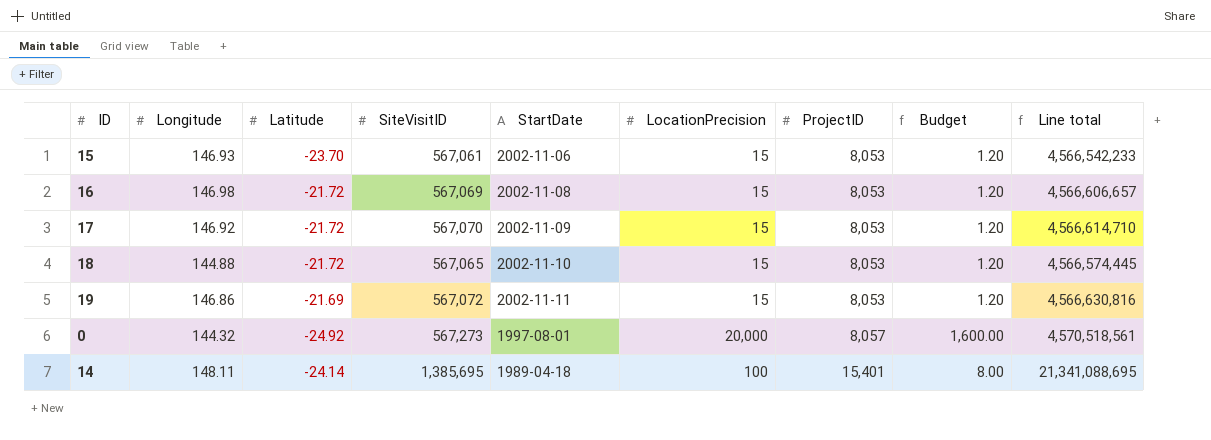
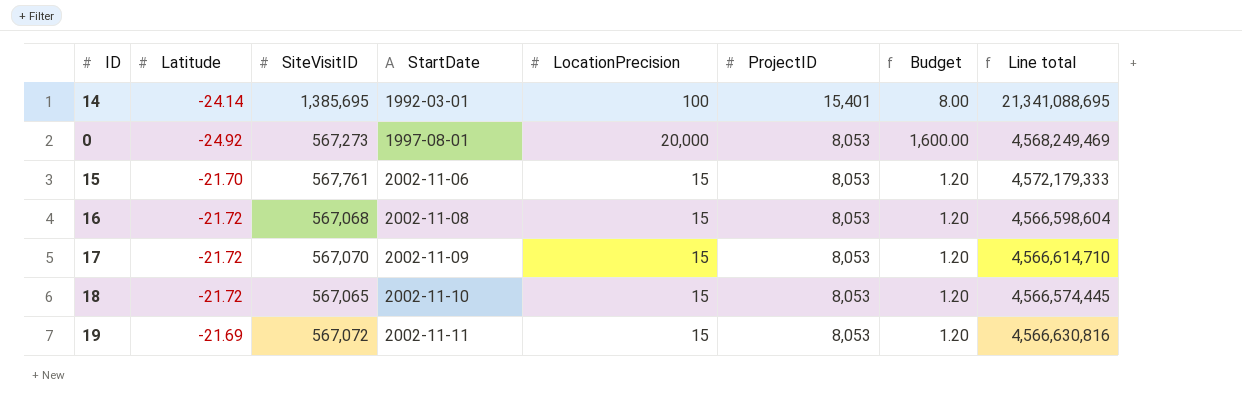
row order: ProjectID ascending -> StartDate ascending
column Longitude | position: 2 -> none
14 | StartDate: 1989-04-18 -> 1992-03-01
0 | ProjectID: 8,057 -> 8,053
0 | Line total: 4,570,518,561 -> 4,568,249,469
15 | Latitude: -23.70 -> -21.70
15 | SiteVisitID: 567,061 -> 567,761
15 | Line total: 4,566,542,233 -> 4,572,179,333
16 | SiteVisitID: 567,069 -> 567,068
16 | Line total: 4,566,606,657 -> 4,566,598,604

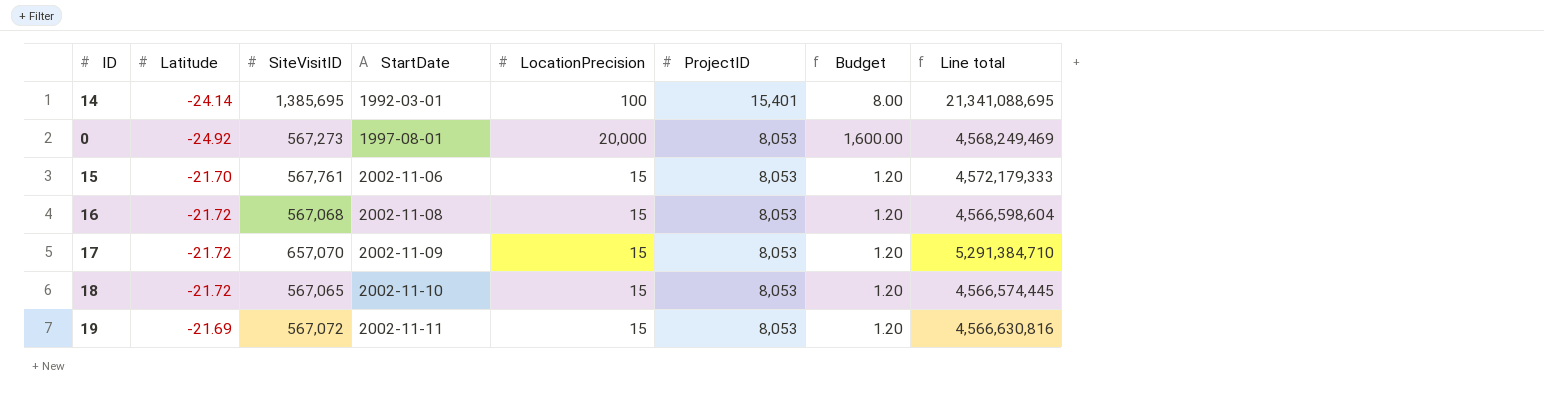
17 | SiteVisitID: 567,070 -> 657,070
17 | Line total: 4,566,614,710 -> 5,291,384,710

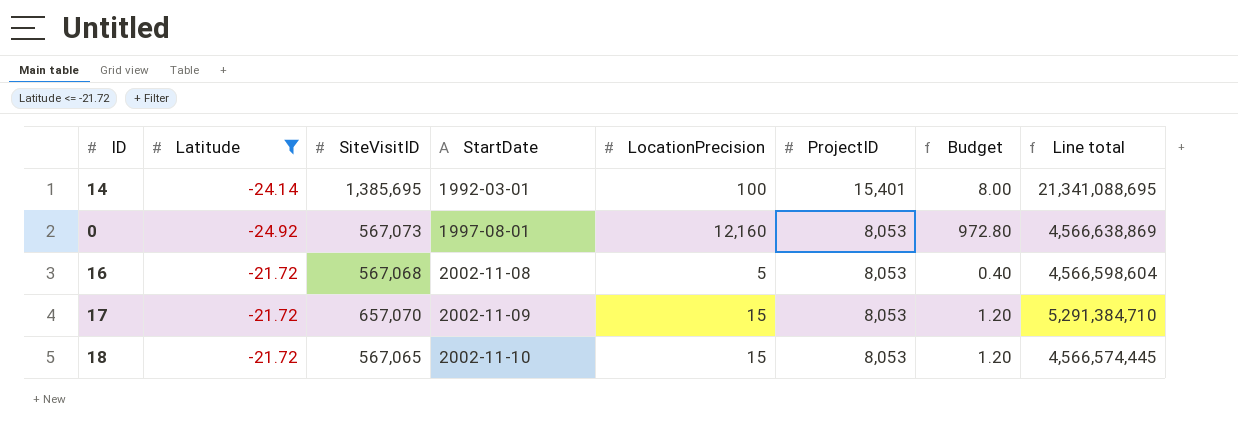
filter: none -> Latitude <= -21.72
0 | SiteVisitID: 567,273 -> 567,073
0 | LocationPrecision: 20,000 -> 12,160
0 | Budget: 1,600.00 -> 972.80
0 | Line total: 4,568,249,469 -> 4,566,638,869
16 | LocationPrecision: 15 -> 5
16 | Budget: 1.20 -> 0.40

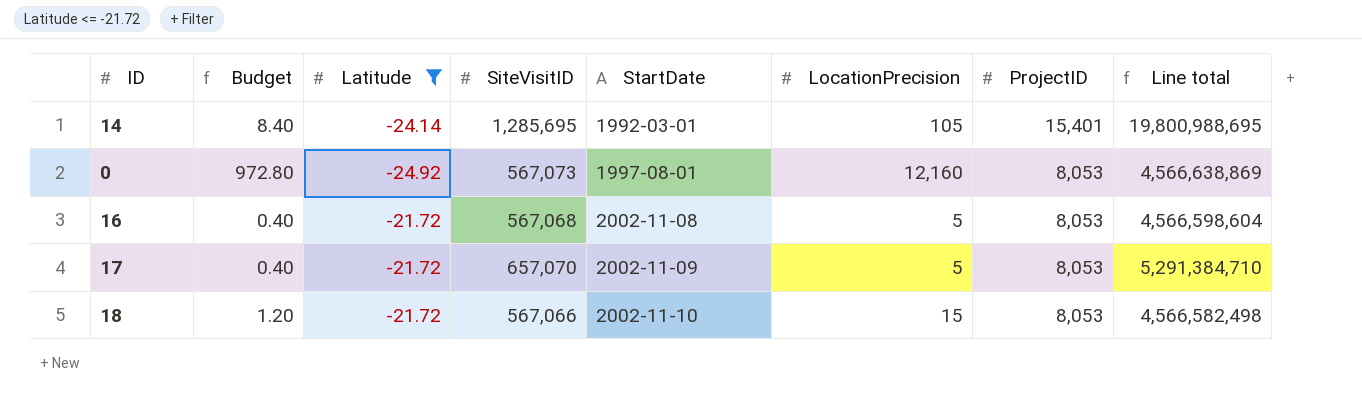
column Budget | position: 7 -> 2
14 | Budget: 8.00 -> 8.40
14 | SiteVisitID: 1,385,695 -> 1,285,695
14 | LocationPrecision: 100 -> 105
14 | Line total: 21,341,088,695 -> 19,800,988,695
17 | Budget: 1.20 -> 0.40
17 | LocationPrecision: 15 -> 5
18 | SiteVisitID: 567,065 -> 567,066
18 | Line total: 4,566,574,445 -> 4,566,582,498

